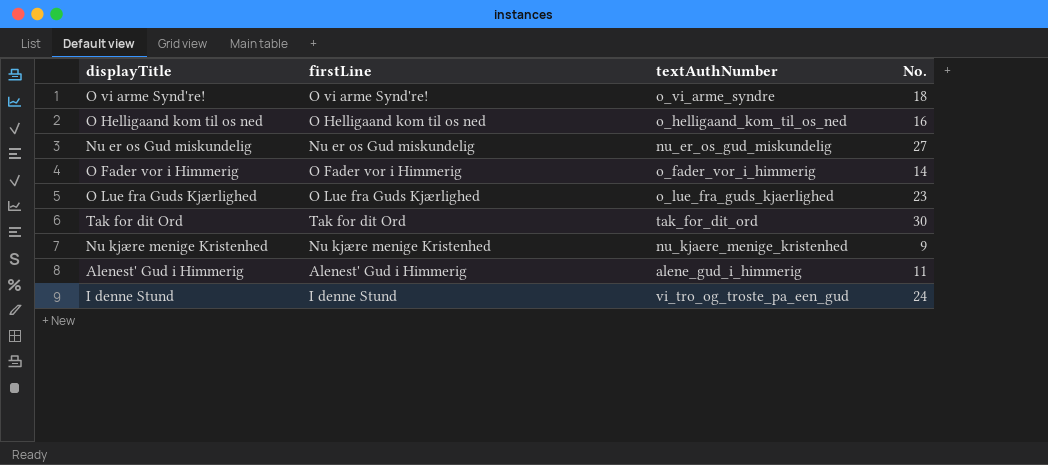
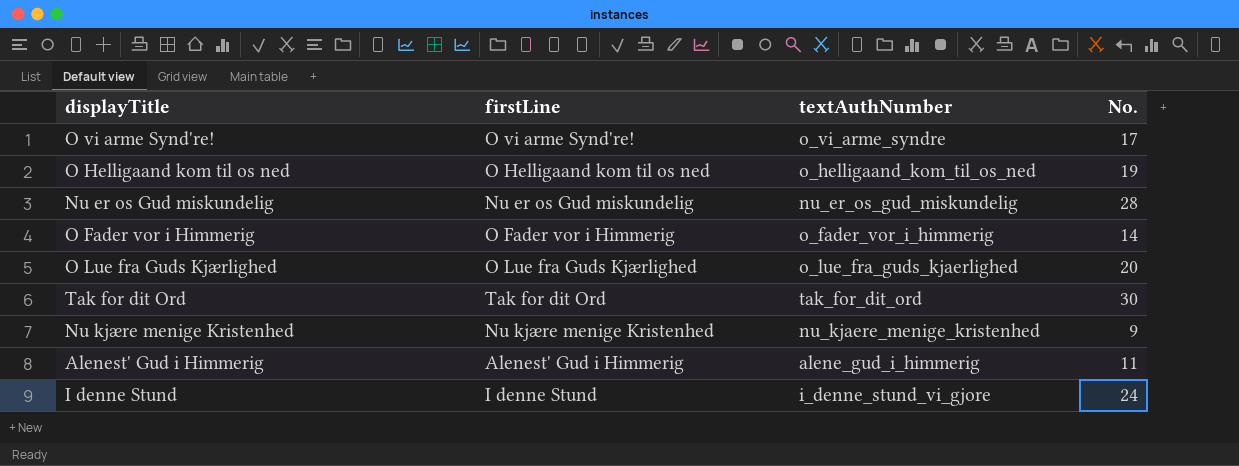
O vi arme Synd're! | No.: 18 -> 17
O Helligaand kom til os ned | No.: 16 -> 19
Nu er os Gud miskundelig | No.: 27 -> 28
O Lue fra Guds Kjærlighed | No.: 23 -> 20
I denne Stund | textAuthNumber: vi_tro_og_troste_pa_een_gud -> i_denne_stund_vi_gjore

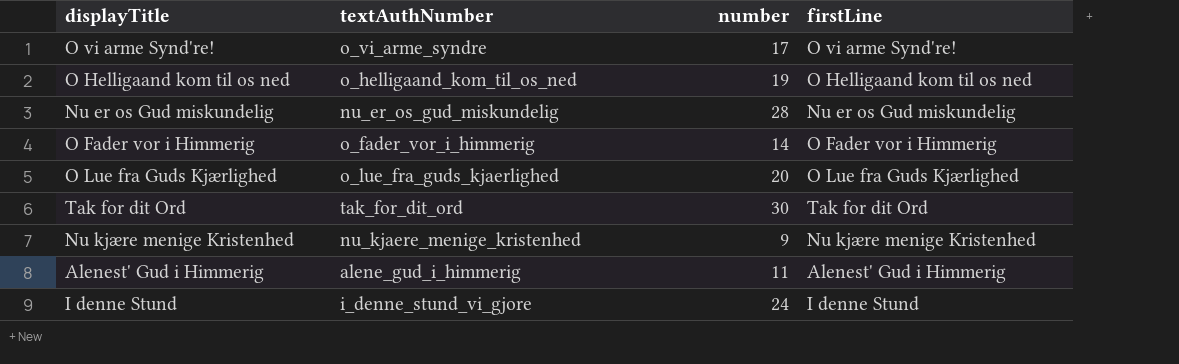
column name: No. -> number
column firstLine | position: 2 -> 4

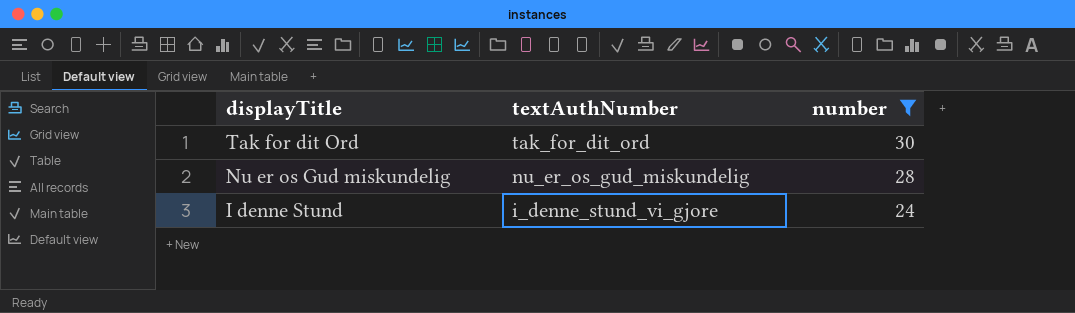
filter: none -> number >= 24
row order: none -> displayTitle descending
column firstLine | position: 4 -> none

